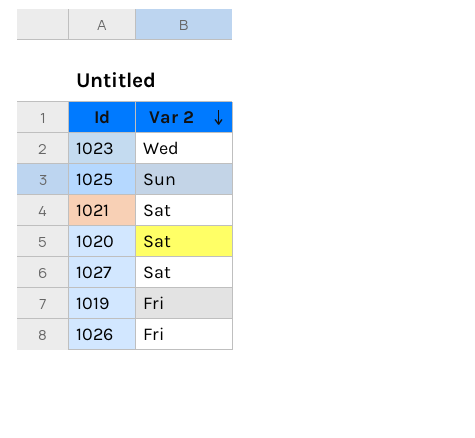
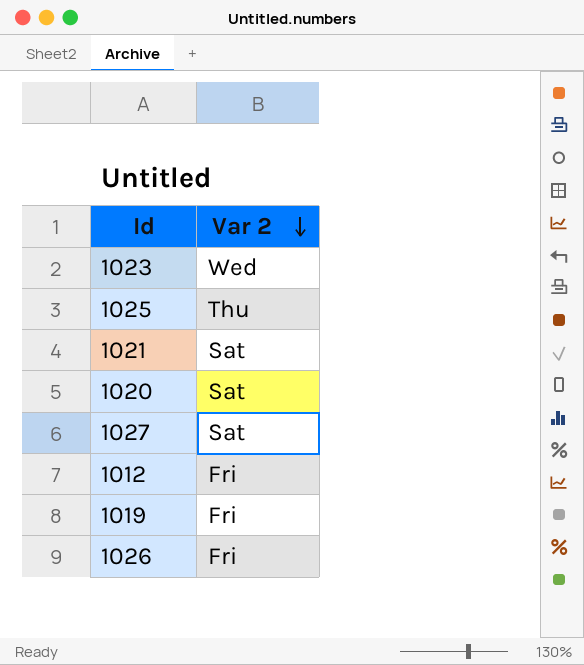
1025 | Var 2: Sun -> Thu
row 1012: none -> Fri

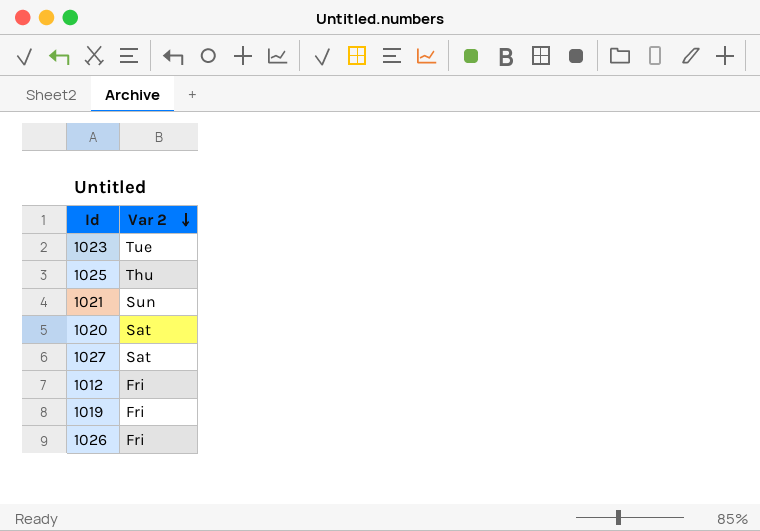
1023 | Var 2: Wed -> Tue
1021 | Var 2: Sat -> Sun

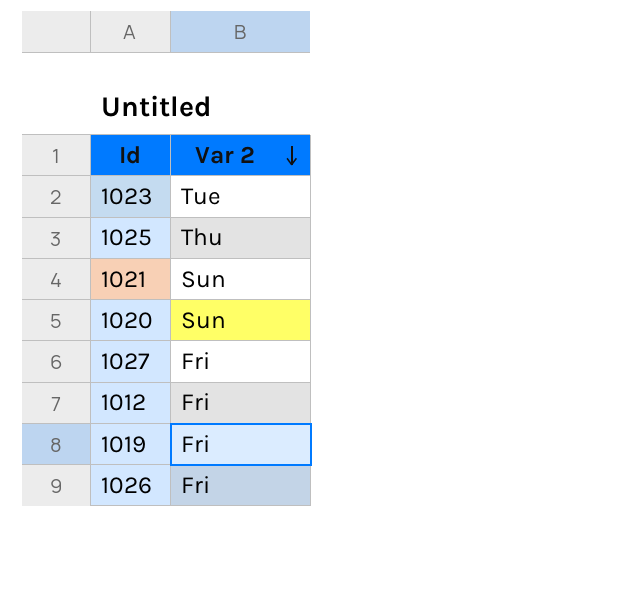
1020 | Var 2: Sat -> Sun
1027 | Var 2: Sat -> Fri

